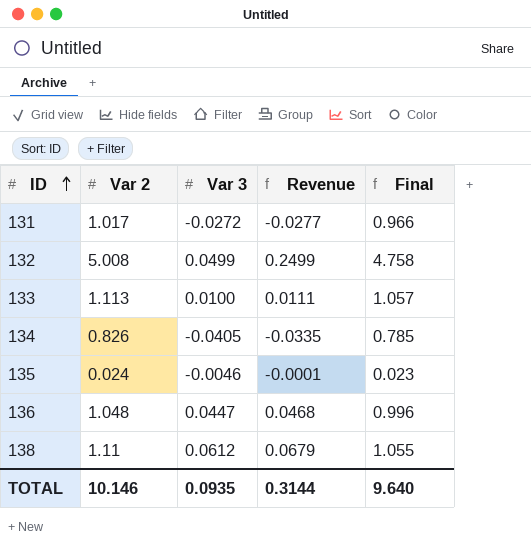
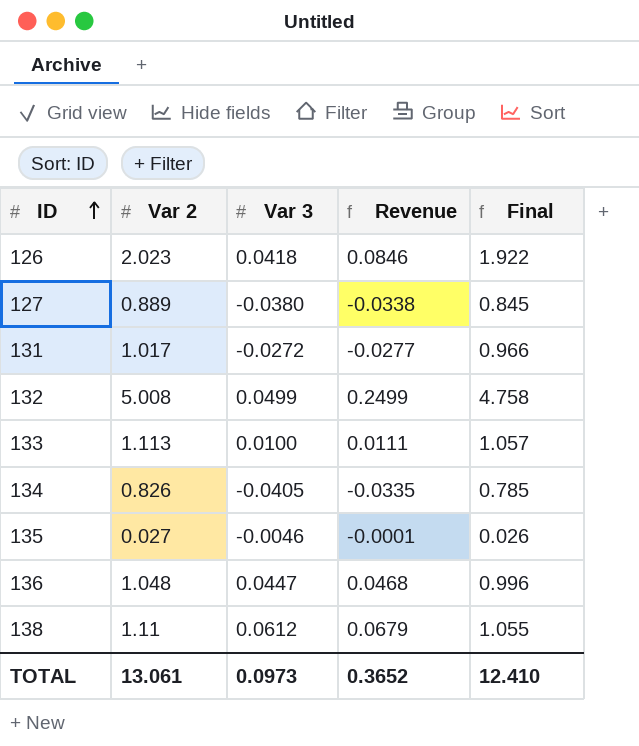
row 126: none -> 2.023 | 0.0418 | 0.0846 | 1.922
row 127: none -> 0.889 | -0.0380 | -0.0338 | 0.845
135 | Var 2: 0.024 -> 0.027
135 | Final: 0.023 -> 0.026
TOTAL | Var 2: 10.146 -> 13.061
TOTAL | Var 3: 0.0935 -> 0.0973
TOTAL | Revenue: 0.3144 -> 0.3652
TOTAL | Final: 9.640 -> 12.410

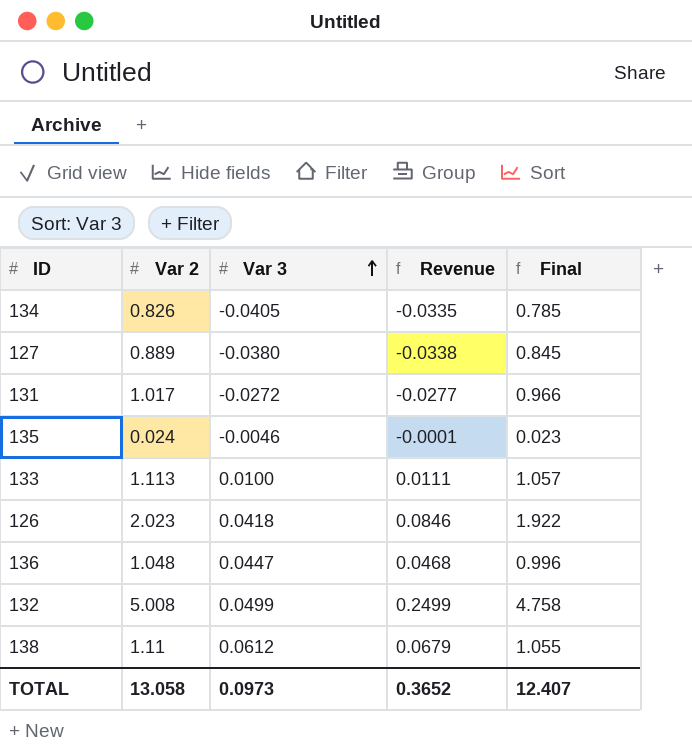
row order: ID ascending -> Var 3 ascending
135 | Var 2: 0.027 -> 0.024
135 | Final: 0.026 -> 0.023
TOTAL | Var 2: 13.061 -> 13.058
TOTAL | Final: 12.410 -> 12.407

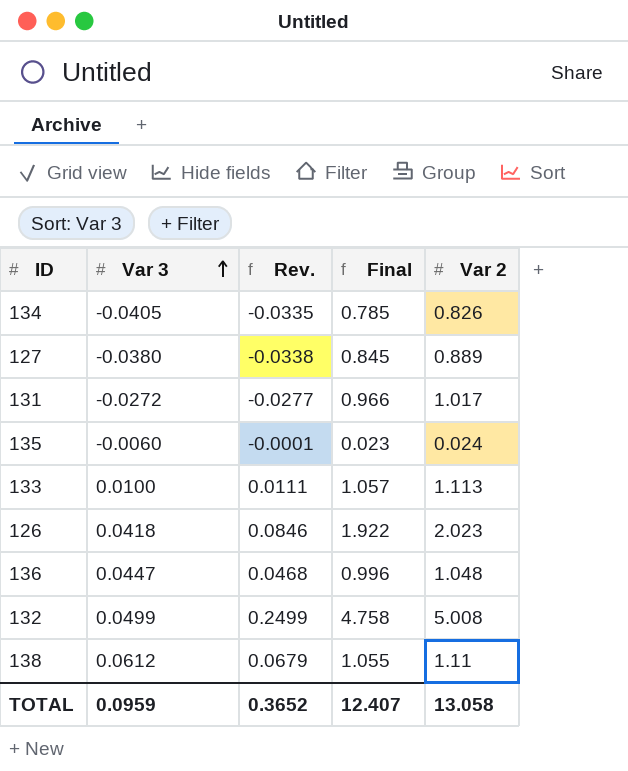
column name: Revenue -> Rev.
column Var 2 | position: 2 -> 5
135 | Var 3: -0.0046 -> -0.0060
TOTAL | Var 3: 0.0973 -> 0.0959

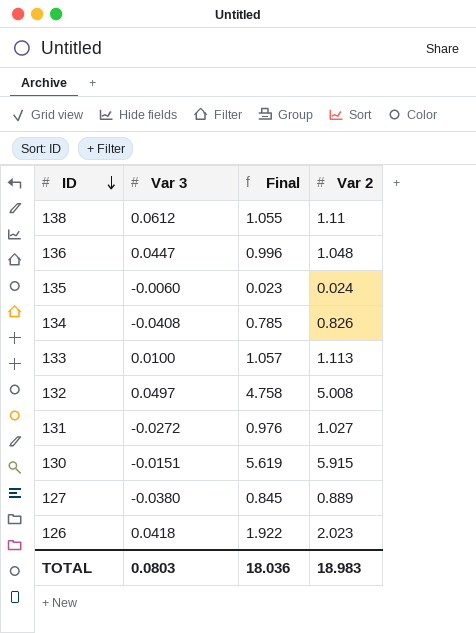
row order: Var 3 ascending -> ID descending
column Rev. | formula: [Var 3] * [Var 2] -> none
134 | Var 3: -0.0405 -> -0.0408
132 | Var 3: 0.0499 -> 0.0497
131 | Final: 0.966 -> 0.976
131 | Var 2: 1.017 -> 1.027
row 130: none -> -0.0151 | 5.619 | 5.915
TOTAL | Var 3: 0.0959 -> 0.0803
TOTAL | Final: 12.407 -> 18.036
TOTAL | Var 2: 13.058 -> 18.983

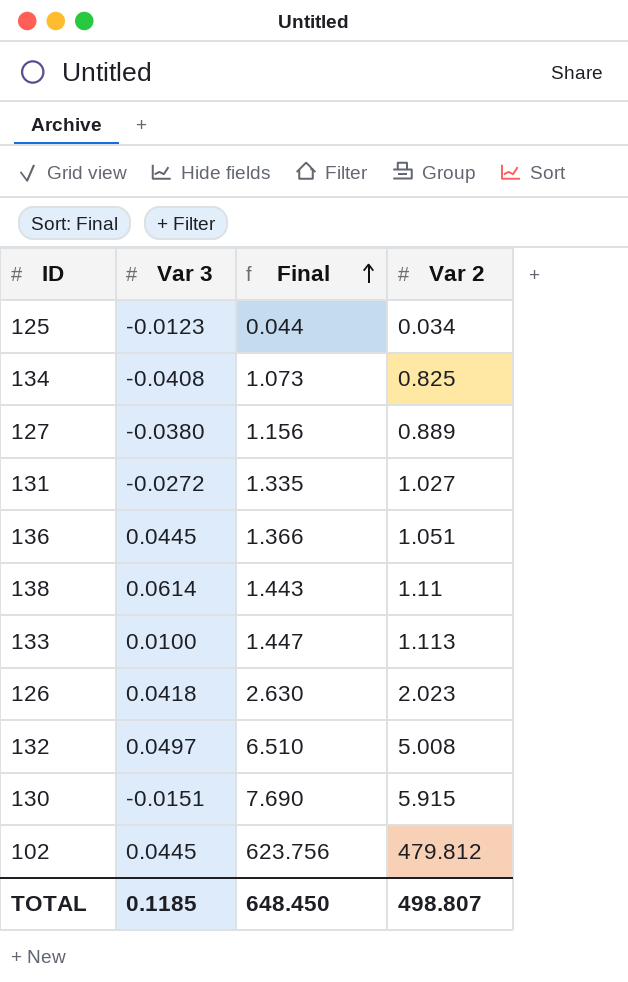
row order: ID descending -> Final ascending
column Final | formula: [Var 2] * 0.95 -> [Var 2] * 1.3
row 135: -0.0060 | 0.023 | 0.024 -> none
row 125: none -> -0.0123 | 0.044 | 0.034
134 | Var 2: 0.826 -> 0.825
136 | Var 3: 0.0447 -> 0.0445
136 | Var 2: 1.048 -> 1.051
138 | Var 3: 0.0612 -> 0.0614
row 102: none -> 0.0445 | 623.756 | 479.812
TOTAL | Var 3: 0.0803 -> 0.1185
TOTAL | Final: 18.036 -> 648.450
TOTAL | Var 2: 18.983 -> 498.807

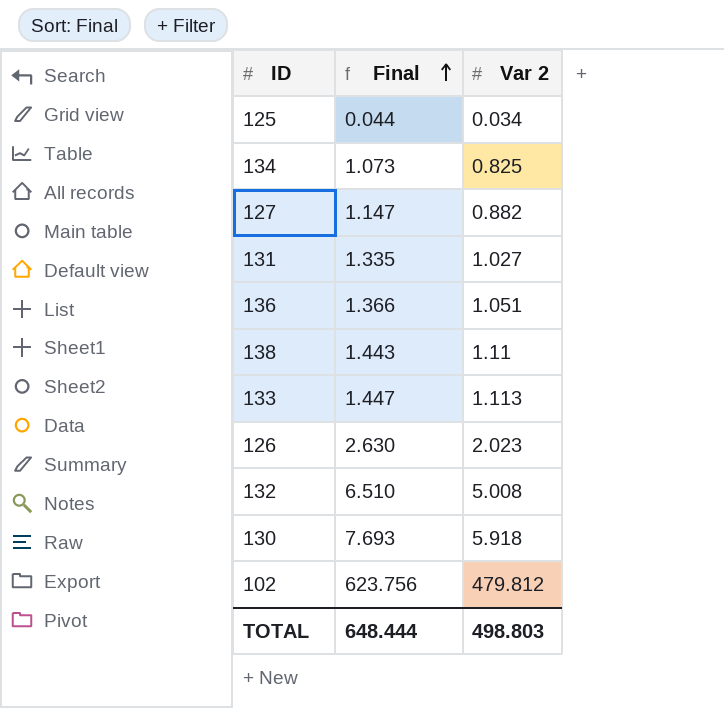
column Var 3 | position: 2 -> none
127 | Final: 1.156 -> 1.147
127 | Var 2: 0.889 -> 0.882
130 | Final: 7.690 -> 7.693
130 | Var 2: 5.915 -> 5.918
TOTAL | Final: 648.450 -> 648.444
TOTAL | Var 2: 498.807 -> 498.803

